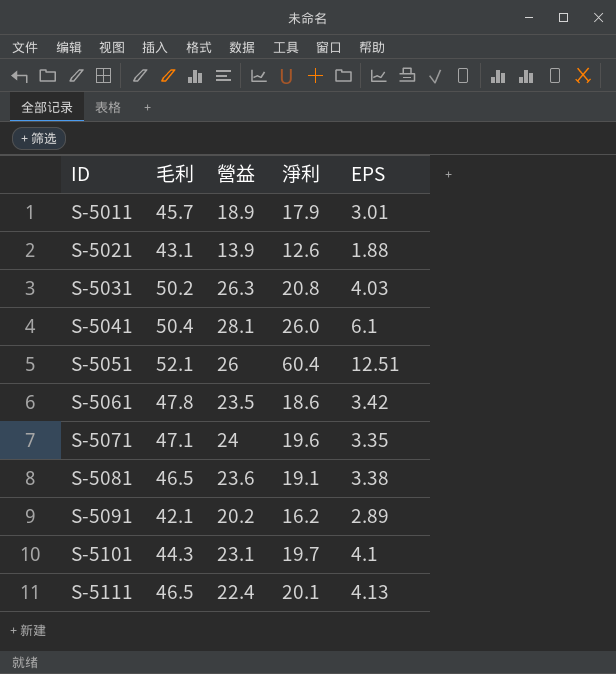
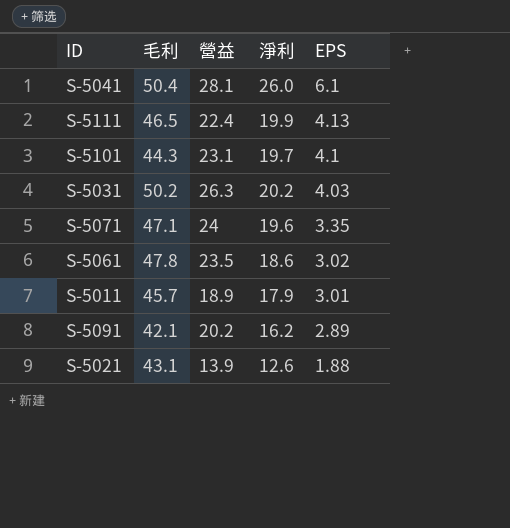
row order: ID ascending -> EPS descending
row S-5051: 52.1 | 26 | 60.4 | 12.51 -> none
row S-5081: 46.5 | 23.6 | 19.1 | 3.38 -> none
S-5111 | 淨利: 20.1 -> 19.9
S-5031 | 淨利: 20.8 -> 20.2
S-5061 | EPS: 3.42 -> 3.02

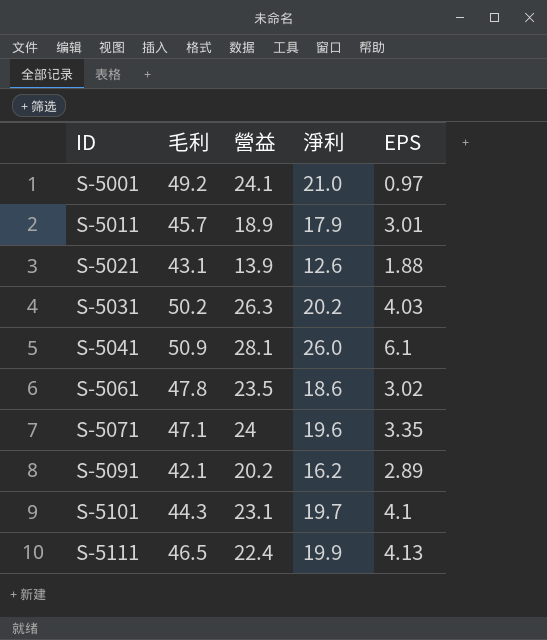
row order: EPS descending -> ID ascending
row S-5001: none -> 49.2 | 24.1 | 21.0 | 0.97
S-5041 | 毛利: 50.4 -> 50.9

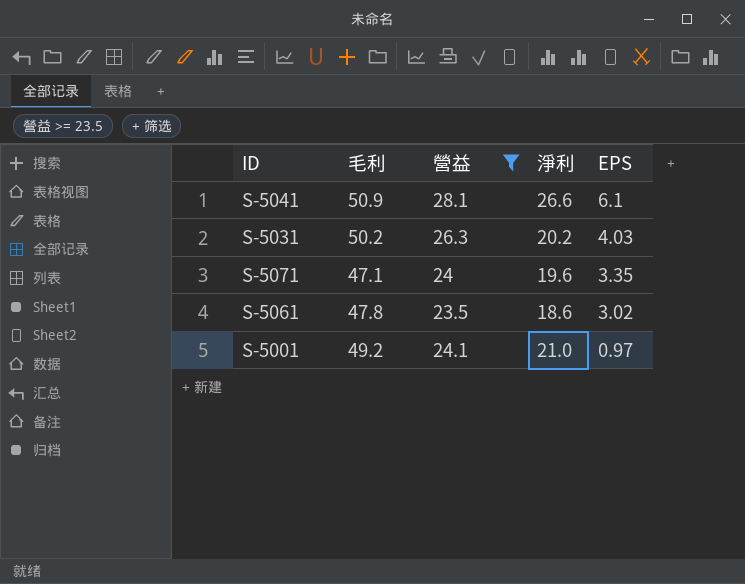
filter: none -> 營益 >= 23.5
row order: ID ascending -> EPS descending
S-5041 | 淨利: 26.0 -> 26.6

